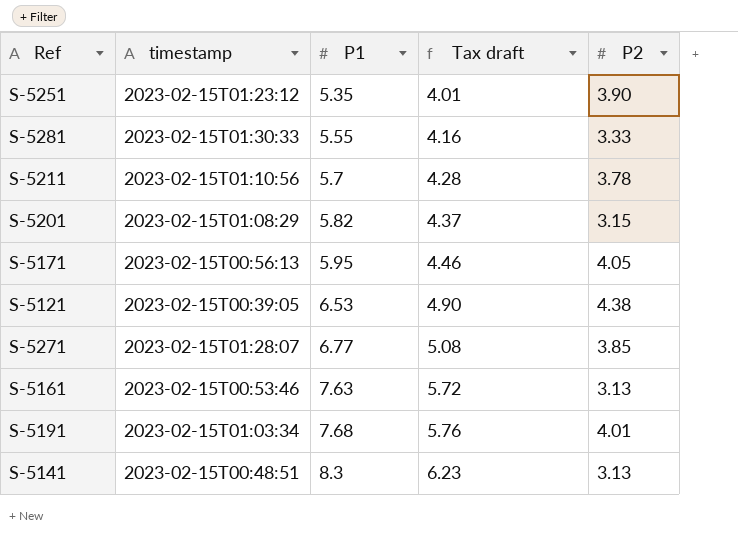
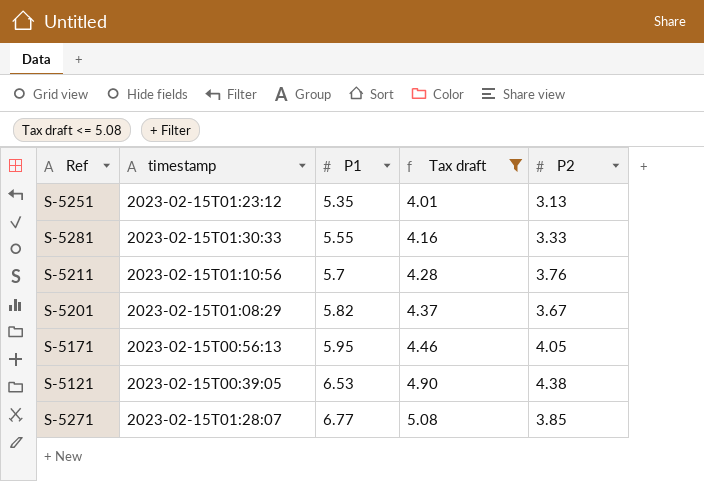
filter: none -> Tax draft <= 5.08
S-5251 | P2: 3.90 -> 3.13
S-5211 | P2: 3.78 -> 3.76
S-5201 | P2: 3.15 -> 3.67

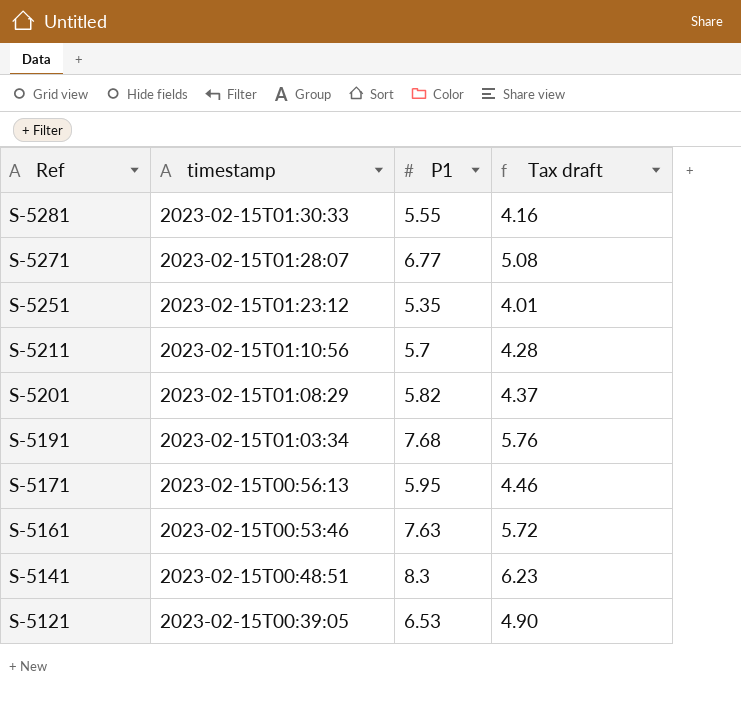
filter: Tax draft <= 5.08 -> none
row order: P1 ascending -> Ref descending
column P2 | position: 5 -> none

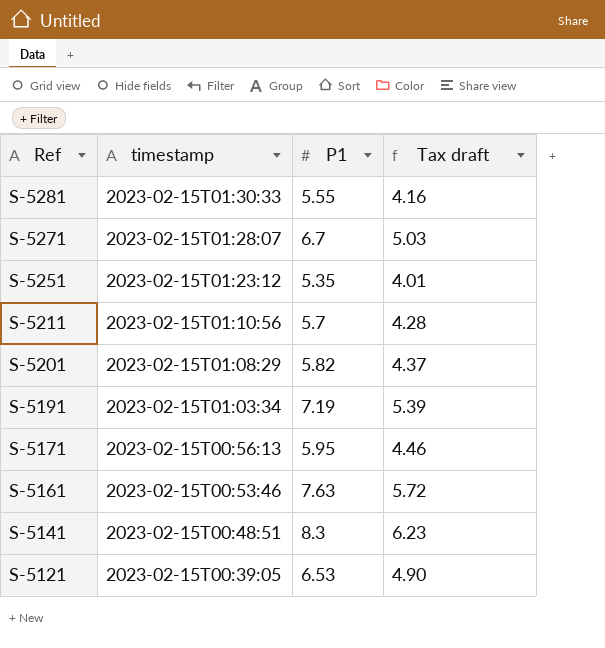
S-5271 | P1: 6.77 -> 6.7
S-5271 | Tax draft: 5.08 -> 5.03
S-5191 | P1: 7.68 -> 7.19
S-5191 | Tax draft: 5.76 -> 5.39

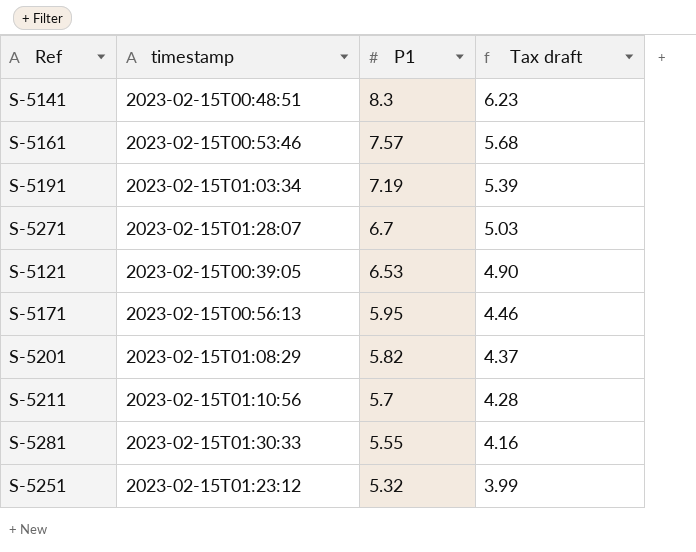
row order: Ref descending -> P1 descending
S-5161 | P1: 7.63 -> 7.57
S-5161 | Tax draft: 5.72 -> 5.68
S-5251 | P1: 5.35 -> 5.32
S-5251 | Tax draft: 4.01 -> 3.99

